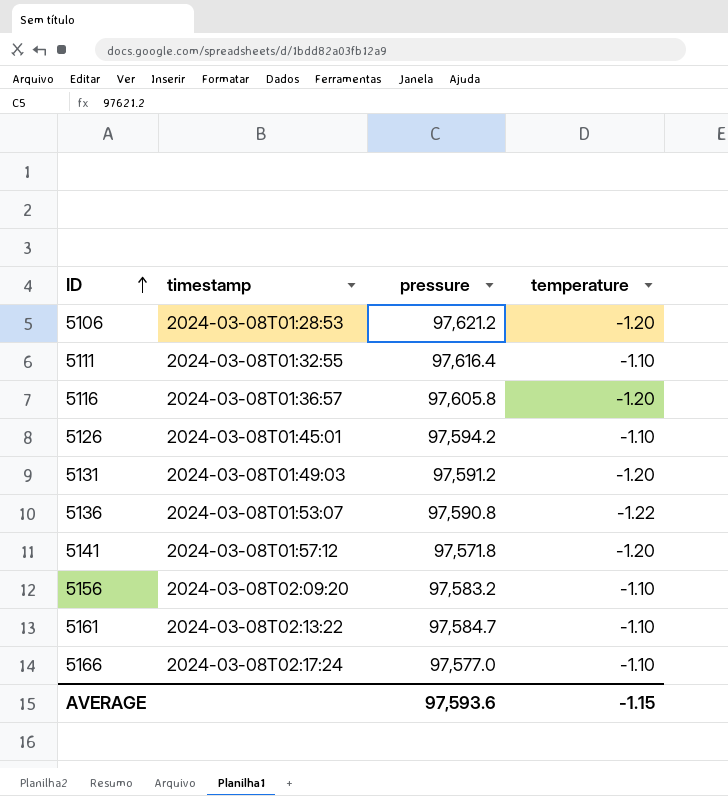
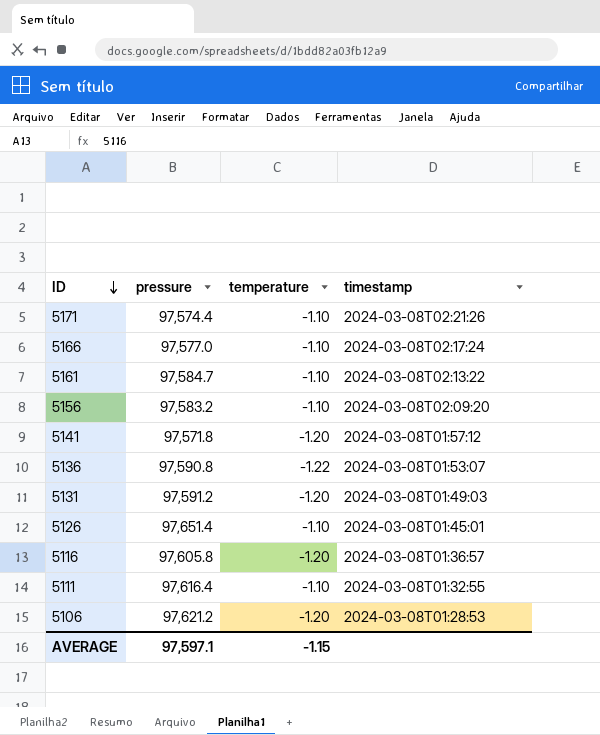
row order: ID ascending -> ID descending
column timestamp | position: 2 -> 4
row 5171: none -> 97,574.4 | -1.10 | 2024-03-08T02:21:26
5126 | pressure: 97,594.2 -> 97,651.4
AVERAGE | pressure: 97,593.6 -> 97,597.1

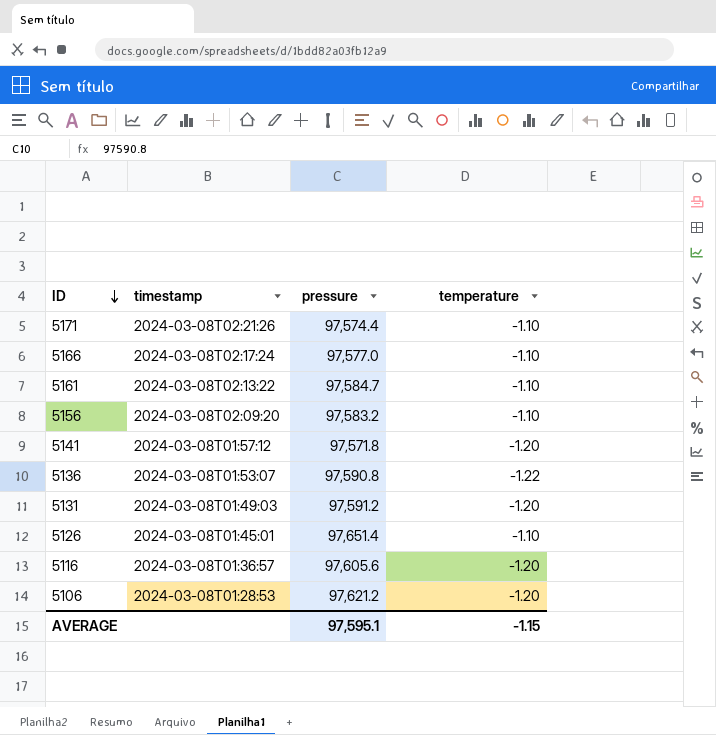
column timestamp | position: 4 -> 2
row 5111: 97,616.4 | -1.10 | 2024-03-08T01:32:55 -> none
5116 | pressure: 97,605.8 -> 97,605.6
AVERAGE | pressure: 97,597.1 -> 97,595.1

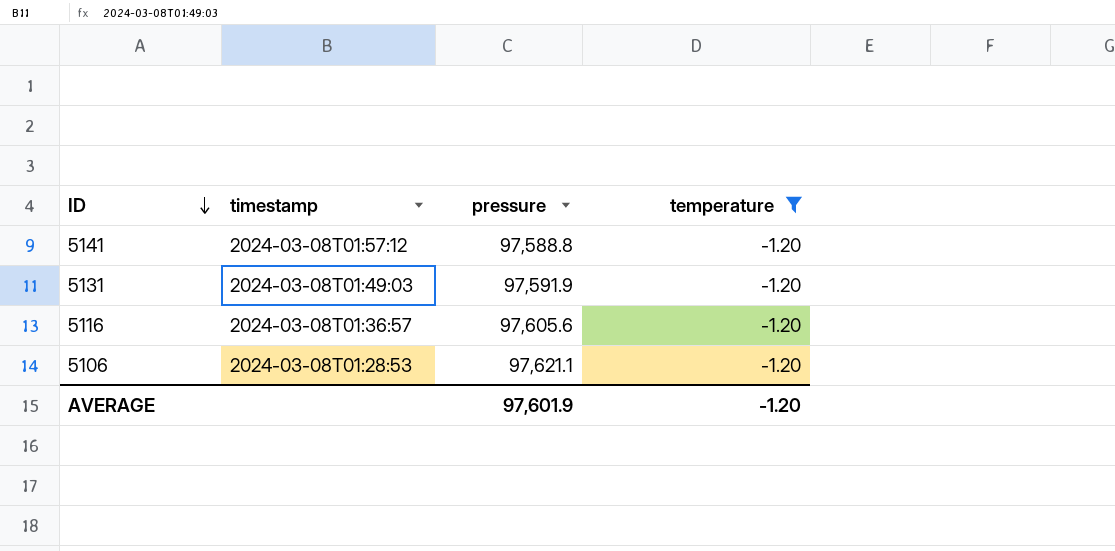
filter: none -> temperature = -1.20
5141 | pressure: 97,571.8 -> 97,588.8
5131 | pressure: 97,591.2 -> 97,591.9
5106 | pressure: 97,621.2 -> 97,621.1
AVERAGE | pressure: 97,595.1 -> 97,601.9
AVERAGE | temperature: -1.15 -> -1.20

